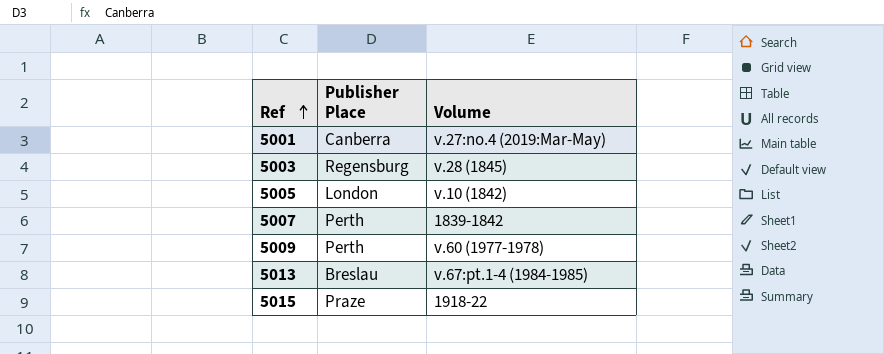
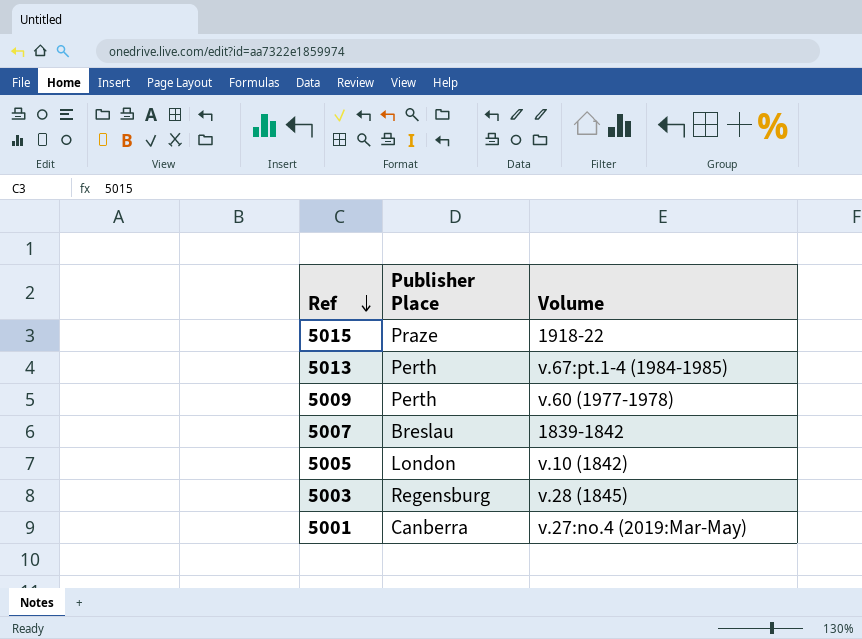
row order: Ref ascending -> Ref descending
5013 | Publisher Place: Breslau -> Perth
5007 | Publisher Place: Perth -> Breslau

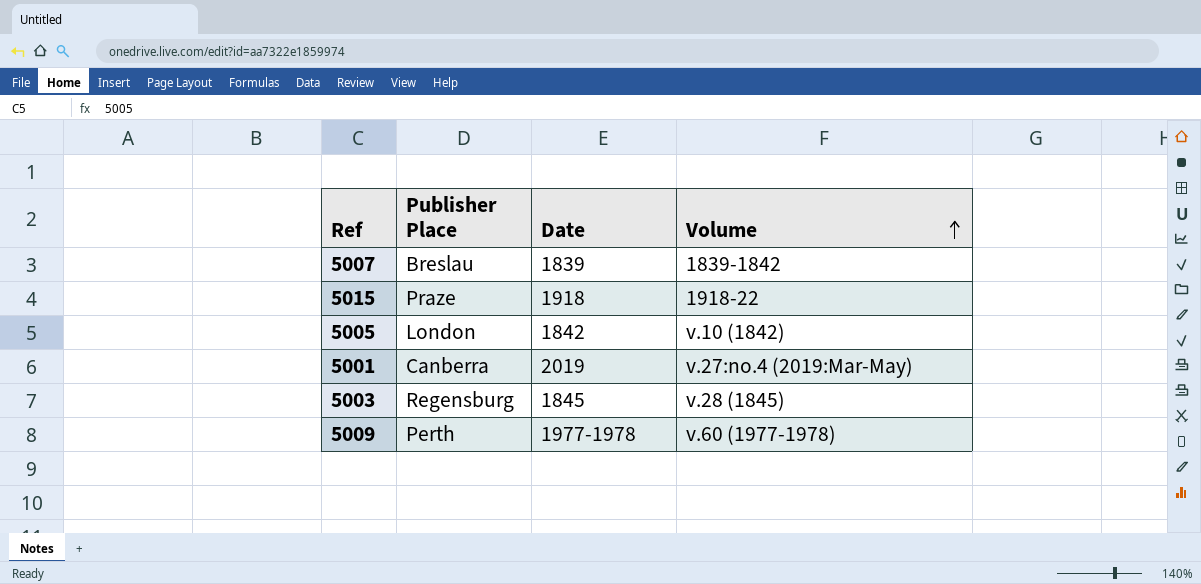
row order: Ref descending -> Volume ascending
column Date | position: none -> 3
row 5013: Perth | v.67:pt.1-4 (1984-1985) -> none

